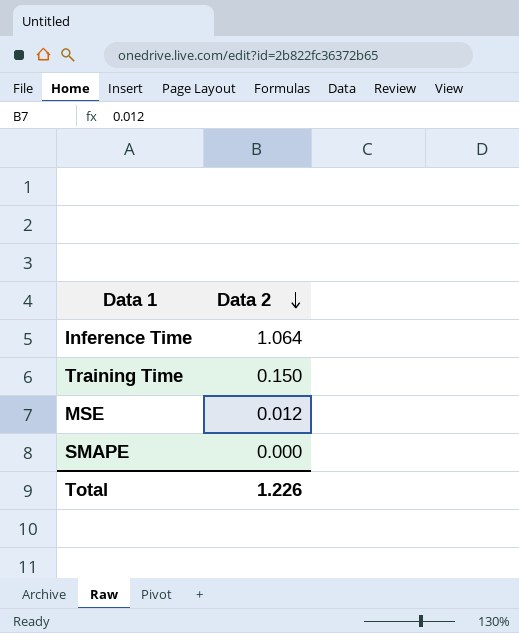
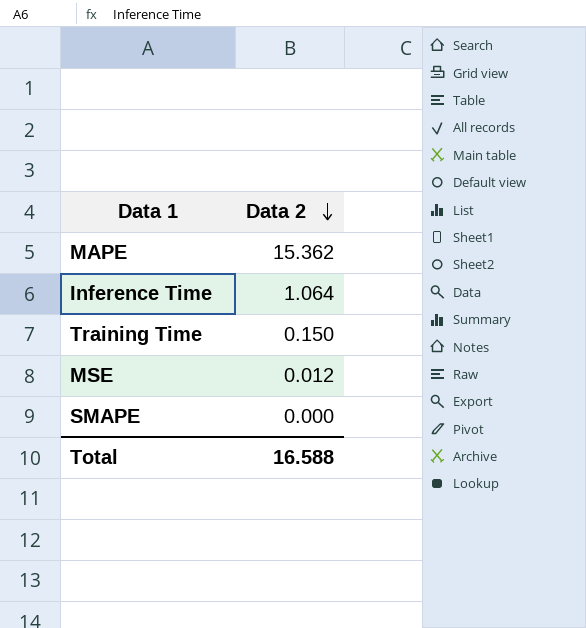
row MAPE: none -> 15.362
Total | Data 2: 1.226 -> 16.588

